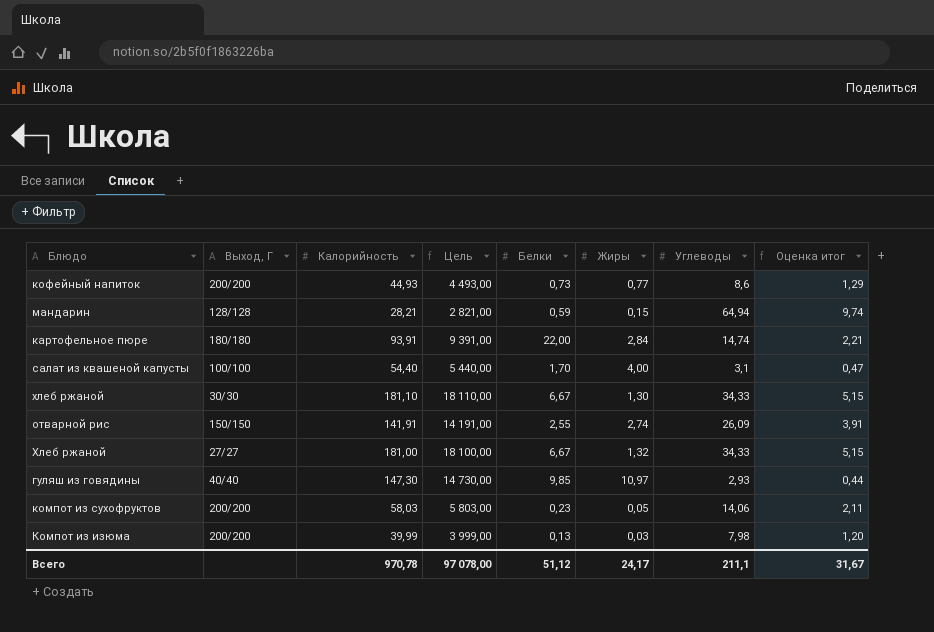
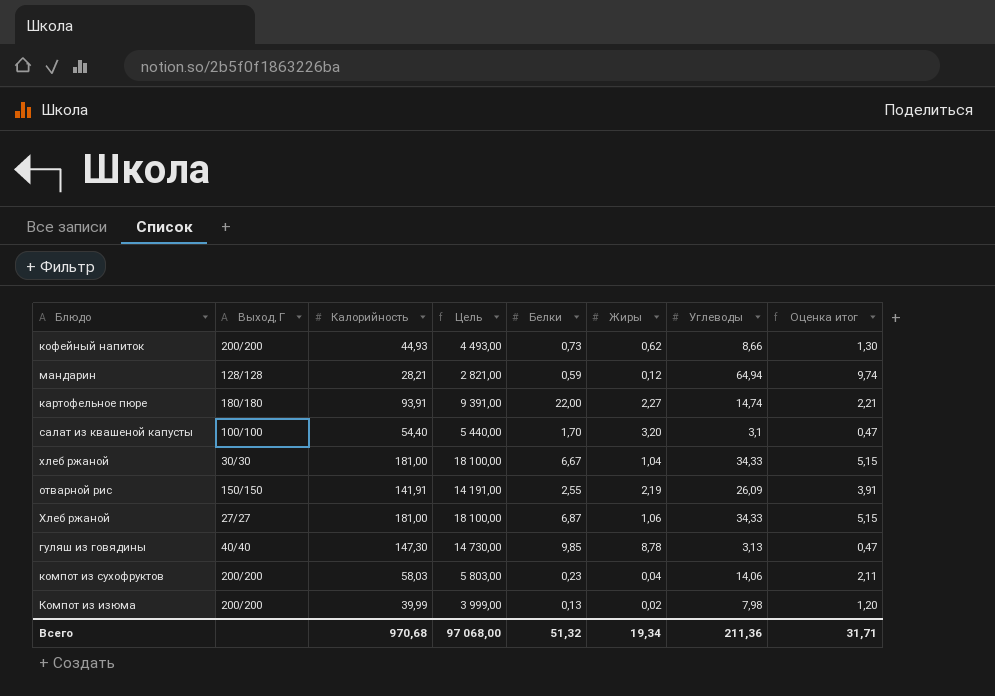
кофейный напиток | Жиры: 0,77 -> 0,62
кофейный напиток | Углеводы: 8,6 -> 8,66
кофейный напиток | Оценка итог: 1,29 -> 1,30
мандарин | Жиры: 0,15 -> 0,12
картофельное пюре | Жиры: 2,84 -> 2,27
салат из квашеной капусты | Жиры: 4,00 -> 3,20
хлеб ржаной | Калорийность: 181,10 -> 181,00
хлеб ржаной | Цель: 18 110,00 -> 18 100,00
хлеб ржаной | Жиры: 1,30 -> 1,04
отварной рис | Жиры: 2,74 -> 2,19
Хлеб ржаной | Белки: 6,67 -> 6,87
Хлеб ржаной | Жиры: 1,32 -> 1,06
гуляш из говядины | Жиры: 10,97 -> 8,78
гуляш из говядины | Углеводы: 2,93 -> 3,13
гуляш из говядины | Оценка итог: 0,44 -> 0,47
компот из сухофруктов | Жиры: 0,05 -> 0,04
Компот из изюма | Жиры: 0,03 -> 0,02
Всего | Калорийность: 970,78 -> 970,68
Всего | Цель: 97 078,00 -> 97 068,00
Всего | Белки: 51,12 -> 51,32
Всего | Жиры: 24,17 -> 19,34
Всего | Углеводы: 211,1 -> 211,36
Всего | Оценка итог: 31,67 -> 31,71

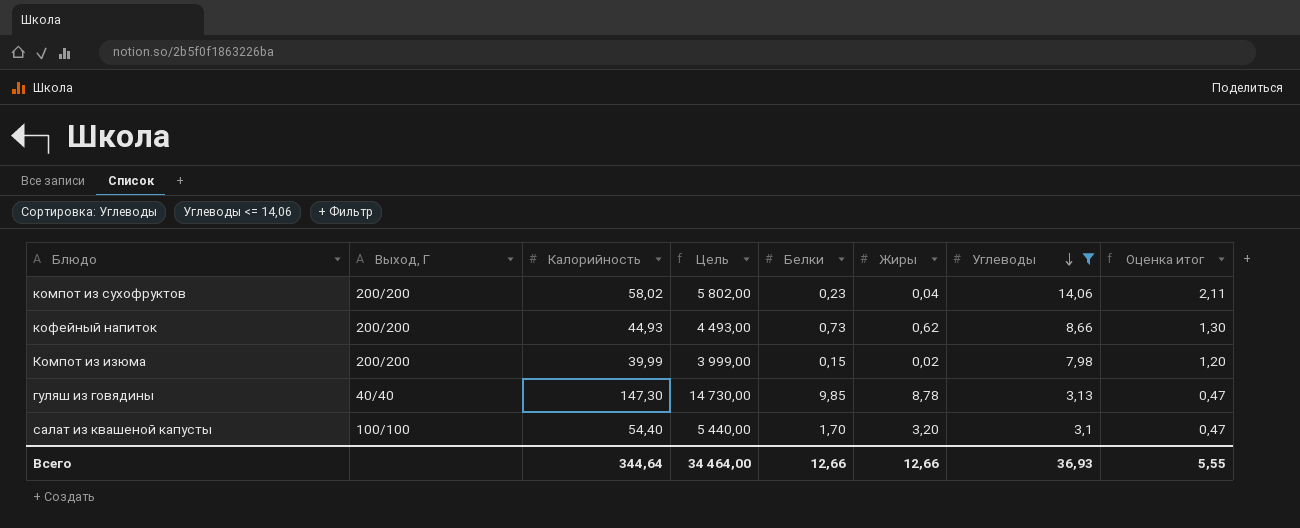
filter: none -> Углеводы <= 14,06
row order: none -> Углеводы descending
компот из сухофруктов | Калорийность: 58,03 -> 58,02
компот из сухофруктов | Цель: 5 803,00 -> 5 802,00
Компот из изюма | Белки: 0,13 -> 0,15
Всего | Калорийность: 970,68 -> 344,64
Всего | Цель: 97 068,00 -> 34 464,00
Всего | Белки: 51,32 -> 12,66
Всего | Жиры: 19,34 -> 12,66
Всего | Углеводы: 211,36 -> 36,93
Всего | Оценка итог: 31,71 -> 5,55

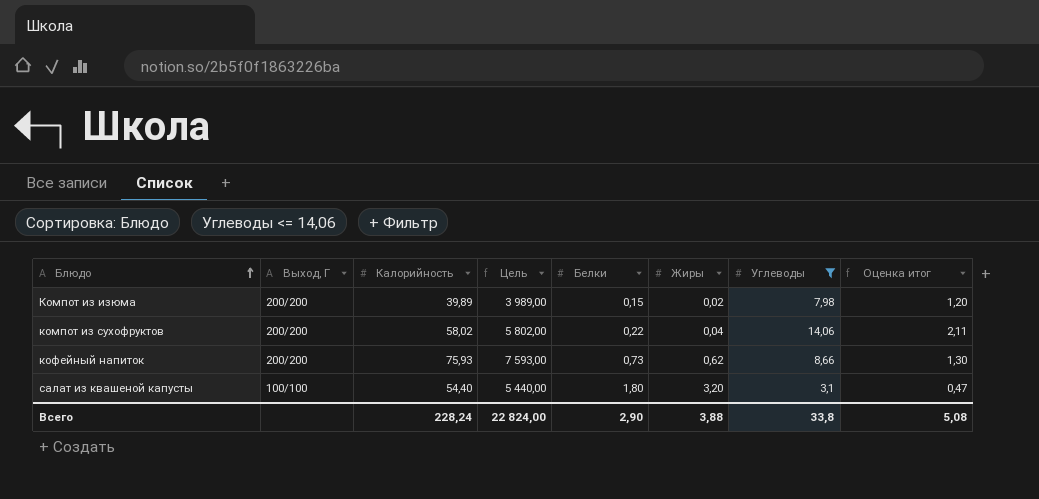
row order: Углеводы descending -> Блюдо ascending
row гуляш из говядины: 40/40 | 147,30 | 14 730,00 | 9,85 | 8,78 | 3,13 | 0,47 -> none
Компот из изюма | Калорийность: 39,99 -> 39,89
Компот из изюма | Цель: 3 999,00 -> 3 989,00
компот из сухофруктов | Белки: 0,23 -> 0,22
кофейный напиток | Калорийность: 44,93 -> 75,93
кофейный напиток | Цель: 4 493,00 -> 7 593,00
салат из квашеной капусты | Белки: 1,70 -> 1,80
Всего | Калорийность: 344,64 -> 228,24
Всего | Цель: 34 464,00 -> 22 824,00
Всего | Белки: 12,66 -> 2,90
Всего | Жиры: 12,66 -> 3,88
Всего | Углеводы: 36,93 -> 33,8
Всего | Оценка итог: 5,55 -> 5,08

